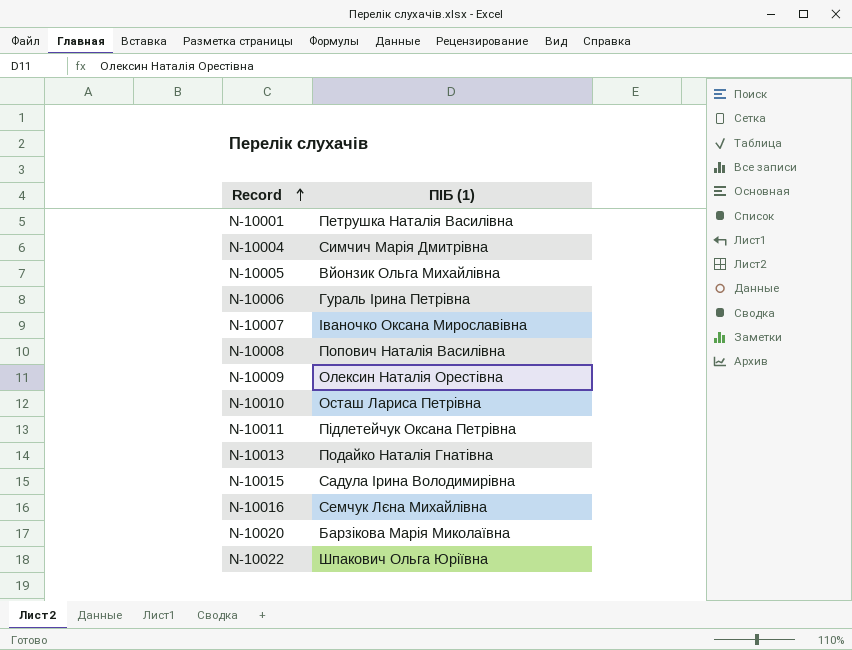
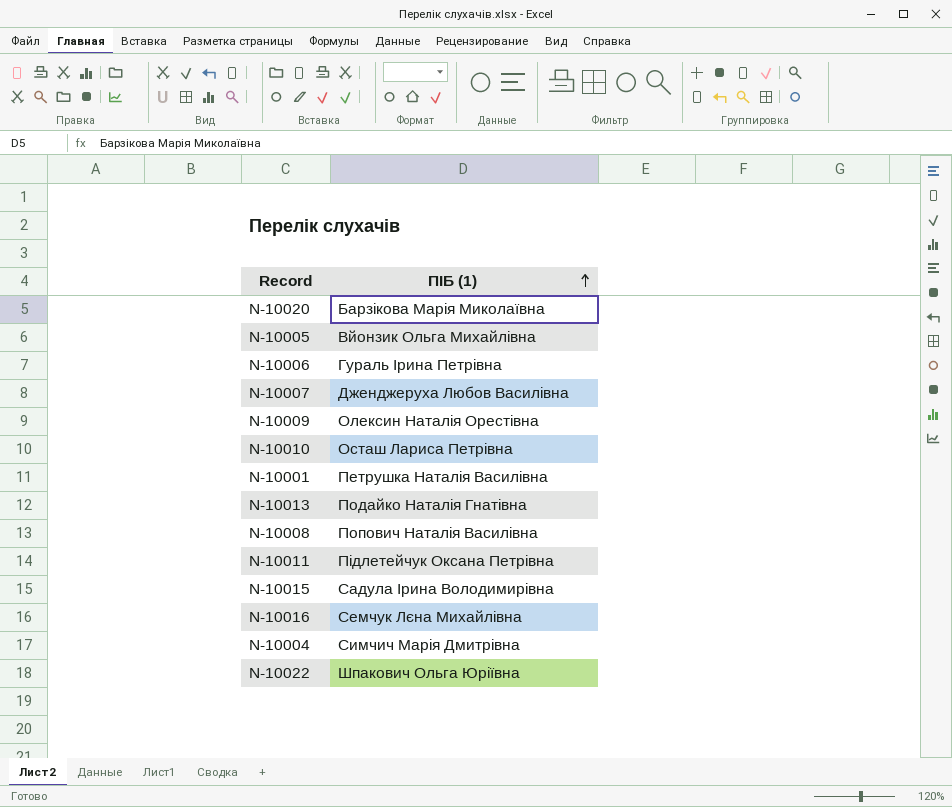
row order: Record ascending -> ПІБ (1) ascending
N-10007 | ПІБ (1): Іваночко Оксана Мирославівна -> Дженджеруха Любов Василівна

